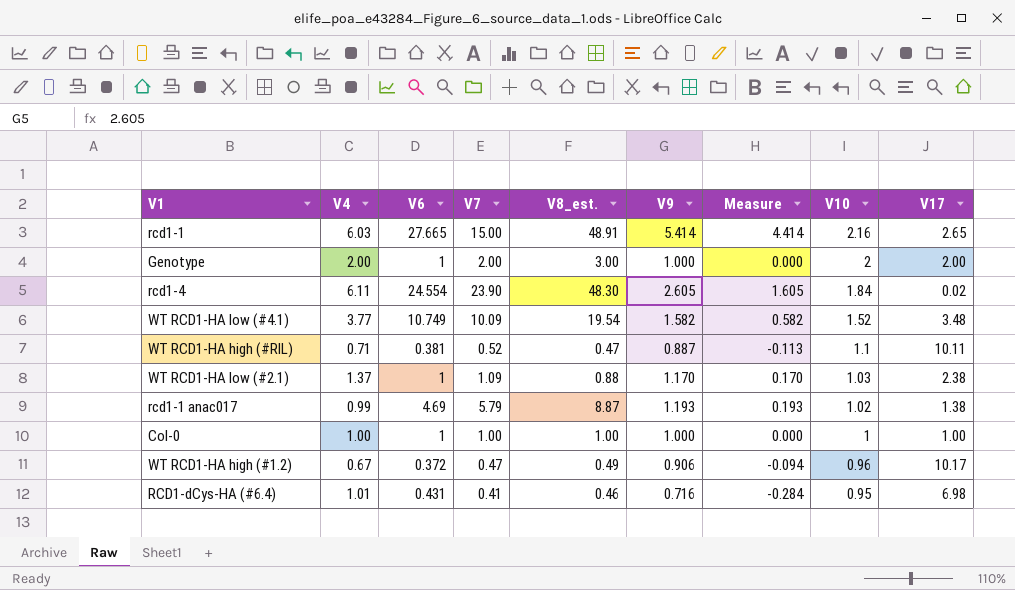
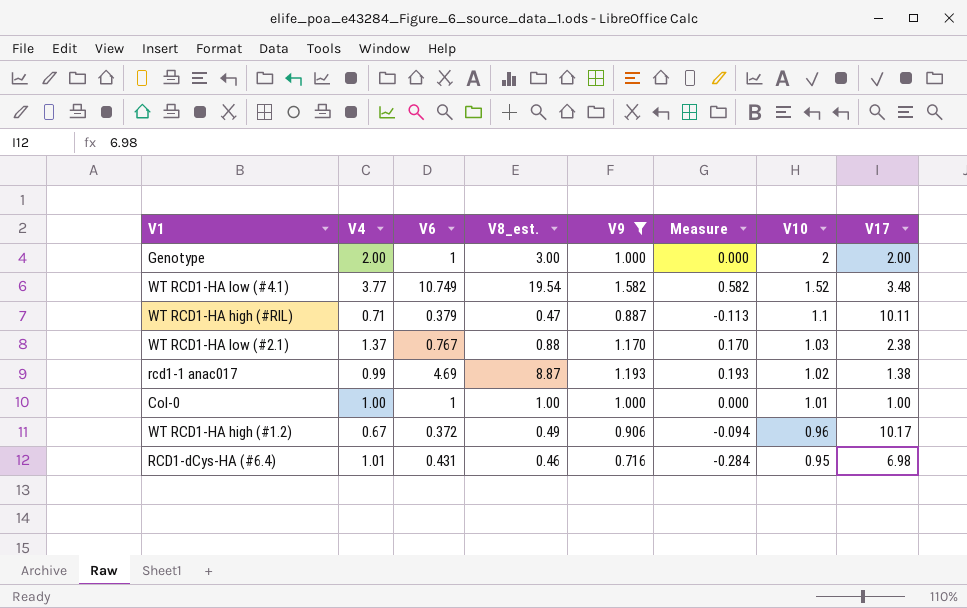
filter: none -> V9 <= 1.582
column V7 | position: 4 -> none
WT RCD1-HA high (#RIL) | V6: 0.381 -> 0.379
WT RCD1-HA low (#2.1) | V6: 1 -> 0.767
Col-0 | V10: 1 -> 1.01

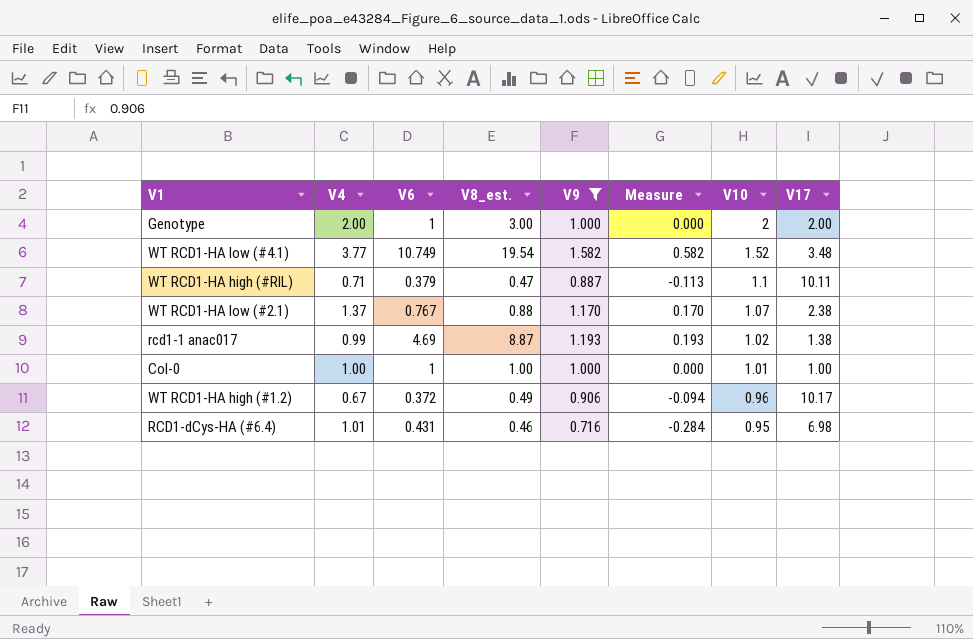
WT RCD1-HA low (#2.1) | V10: 1.03 -> 1.07

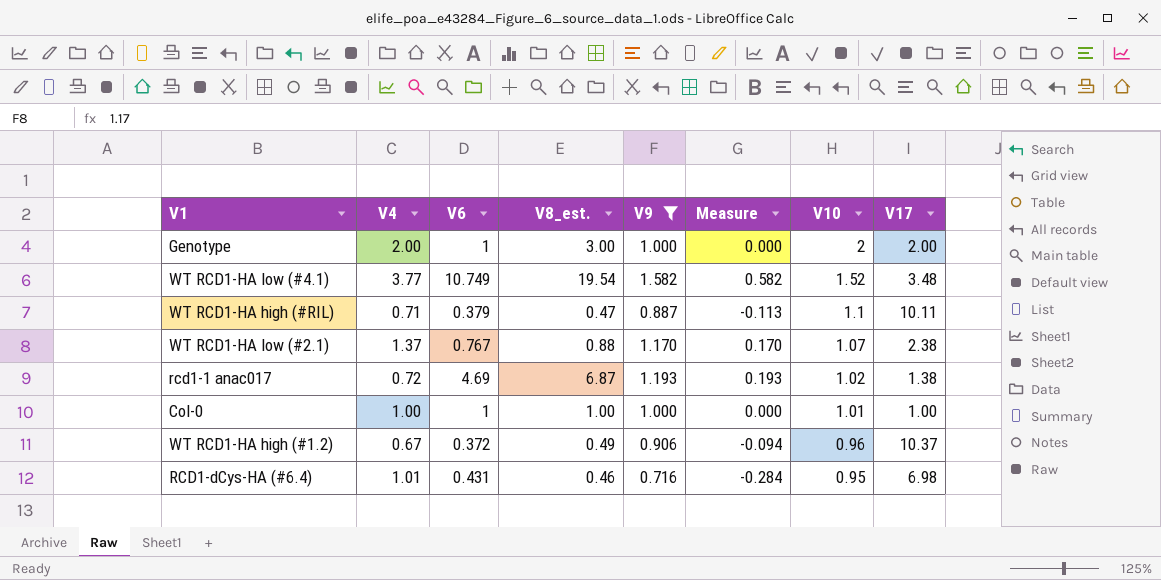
rcd1-1 anac017 | V4: 0.99 -> 0.72
rcd1-1 anac017 | V8_est.: 8.87 -> 6.87
WT RCD1-HA high (#1.2) | V17: 10.17 -> 10.37

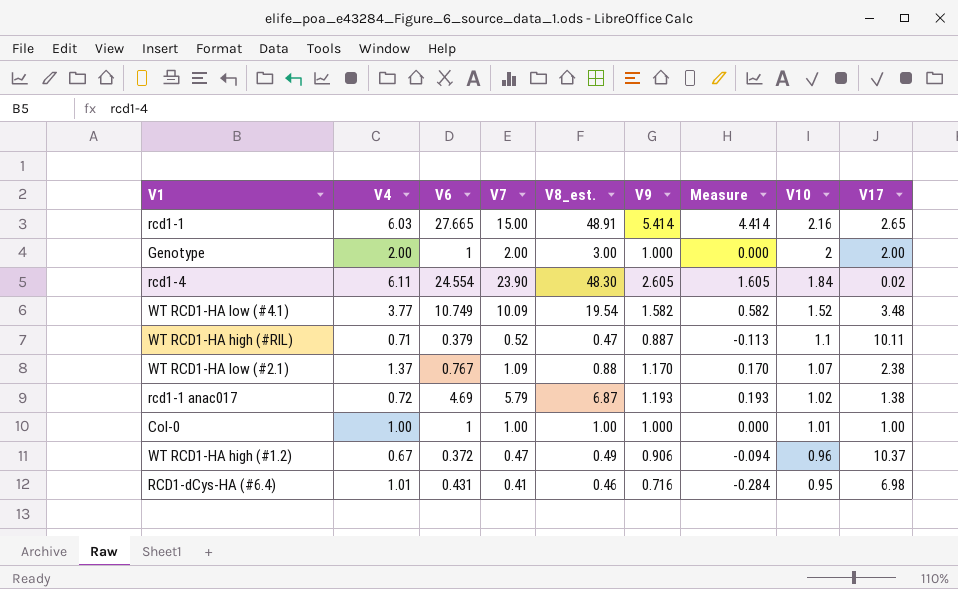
filter: V9 <= 1.582 -> none
column V7 | position: none -> 4

